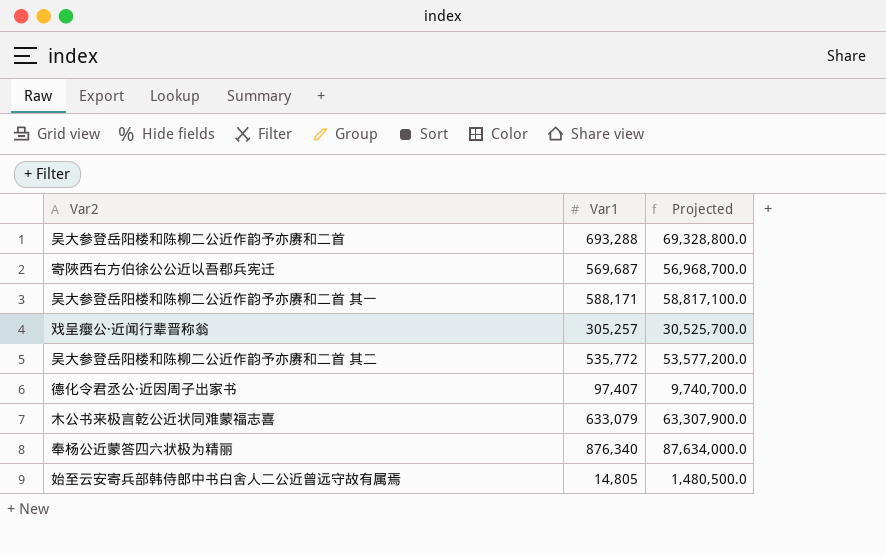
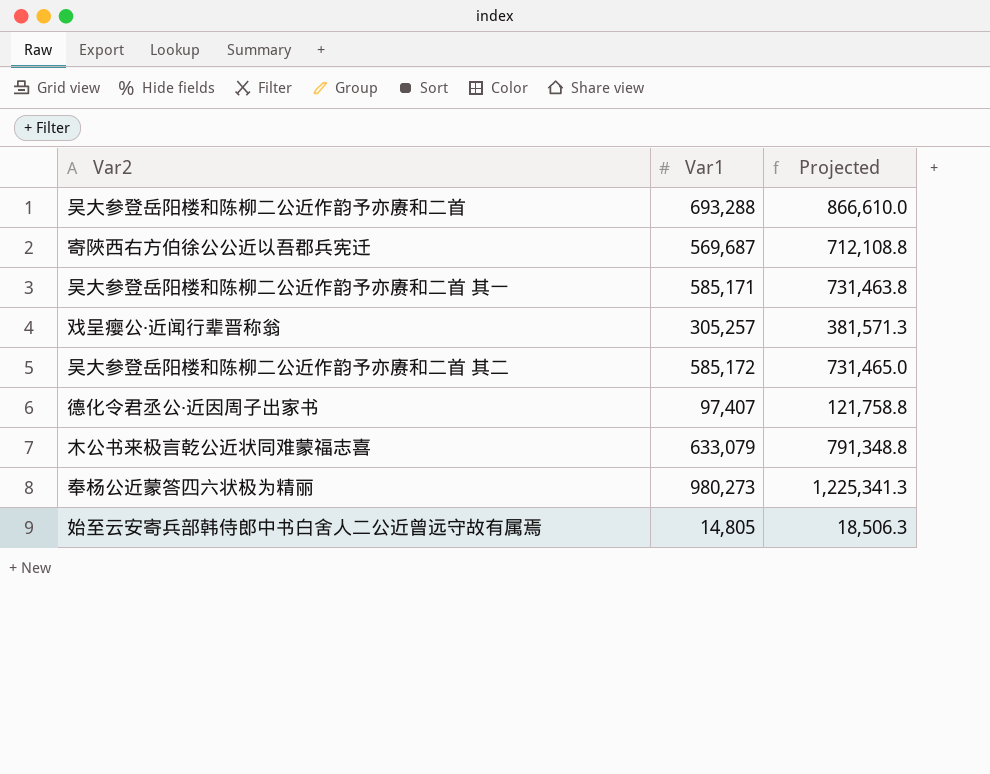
column Projected | formula: [Var1] * 100 -> [Var1] * 1.25
吴大参登岳阳楼和陈柳二公近作韵予亦赓和二首 其一 | Var1: 588,171 -> 585,171
吴大参登岳阳楼和陈柳二公近作韵予亦赓和二首 其二 | Var1: 535,772 -> 585,172
奉杨公近蒙答四六状极为精丽 | Var1: 876,340 -> 980,273

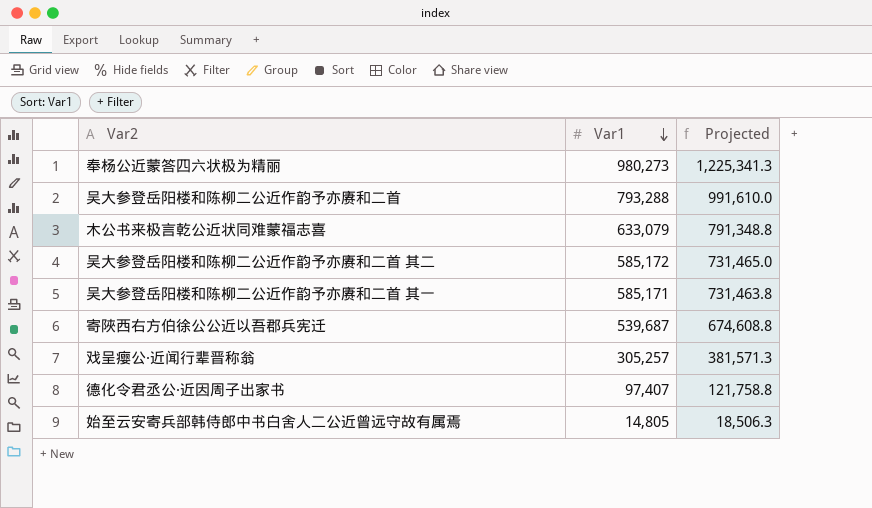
row order: none -> Var1 descending
吴大参登岳阳楼和陈柳二公近作韵予亦赓和二首 | Var1: 693,288 -> 793,288
吴大参登岳阳楼和陈柳二公近作韵予亦赓和二首 | Projected: 866,610.0 -> 991,610.0
寄陜西右方伯徐公公近以吾郡兵宪迁 | Var1: 569,687 -> 539,687
寄陜西右方伯徐公公近以吾郡兵宪迁 | Projected: 712,108.8 -> 674,608.8

